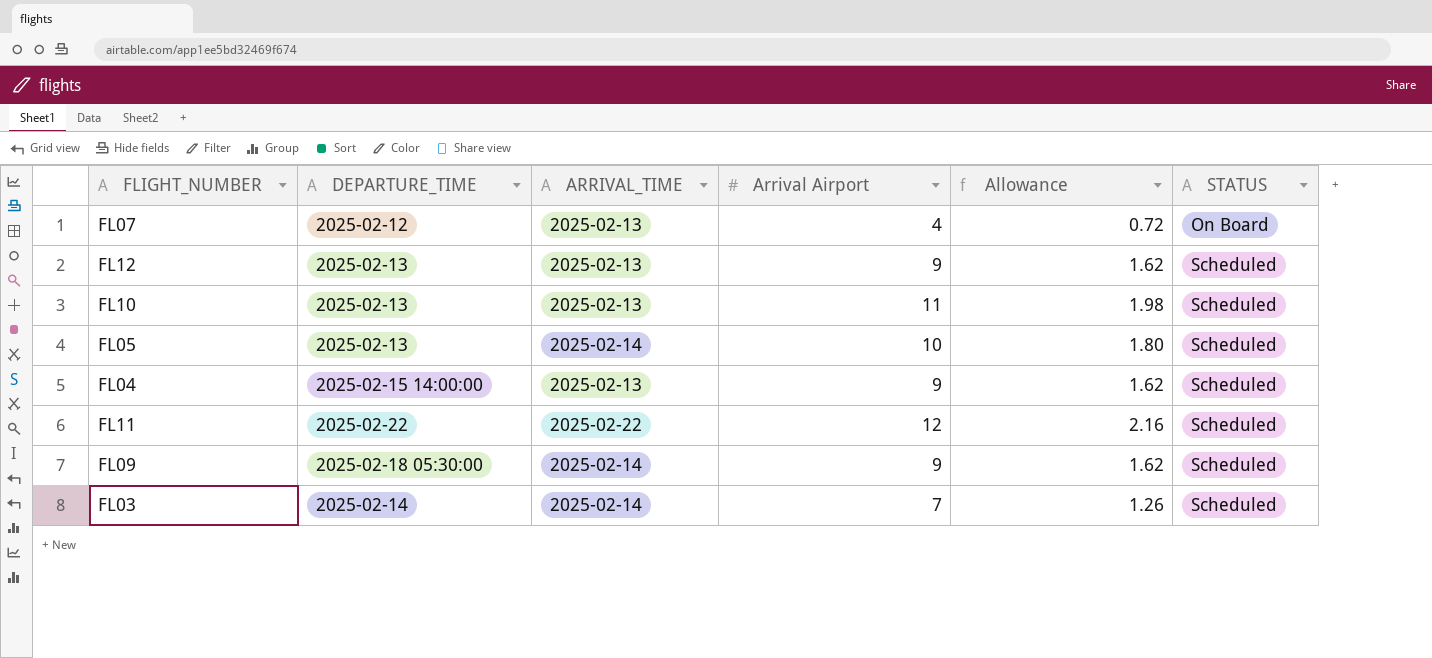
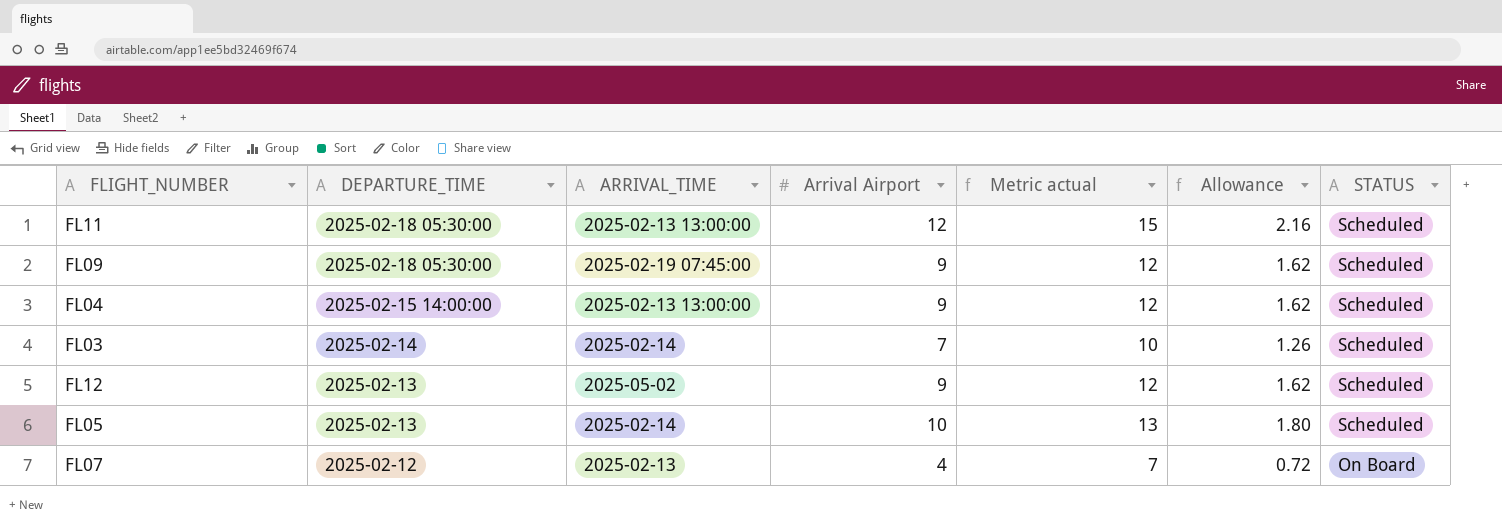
row order: STATUS ascending -> DEPARTURE_TIME descending
column Metric actual | formula: none -> [Arrival Airport] + 3
row FL10: 2025-02-13 | 2025-02-13 | 11 | 1.98 | Scheduled -> none
FL11 | DEPARTURE_TIME: 2025-02-22 -> 2025-02-18 05:30:00
FL11 | ARRIVAL_TIME: 2025-02-22 -> 2025-02-13 13:00:00
FL09 | ARRIVAL_TIME: 2025-02-14 -> 2025-02-19 07:45:00
FL04 | ARRIVAL_TIME: 2025-02-13 -> 2025-02-13 13:00:00
FL12 | ARRIVAL_TIME: 2025-02-13 -> 2025-05-02

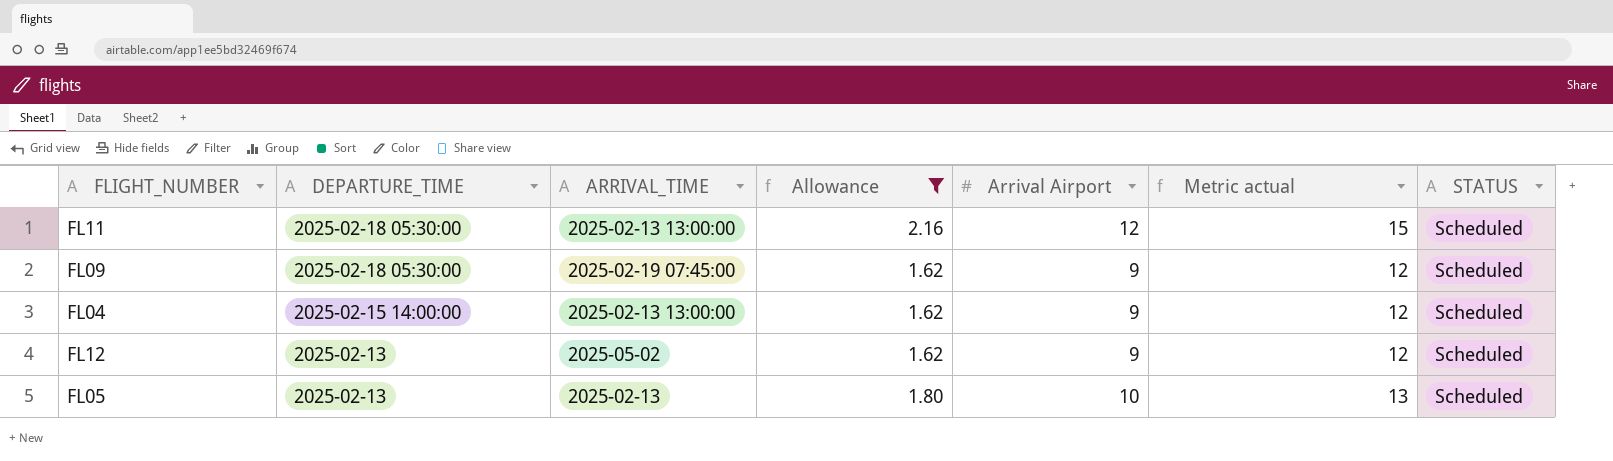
filter: none -> Allowance >= 1.62
column Allowance | position: 6 -> 4
FL05 | ARRIVAL_TIME: 2025-02-14 -> 2025-02-13

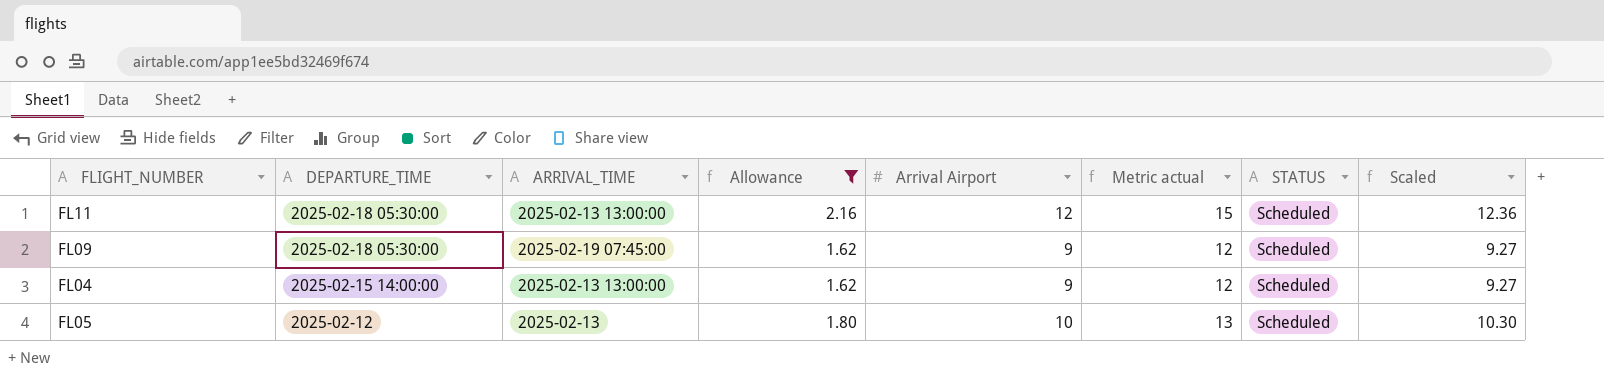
column Scaled | formula: none -> [Arrival Airport] * 1.03
row FL12: 2025-02-13 | 2025-05-02 | 1.62 | 9 | 12 | Scheduled -> none
FL05 | DEPARTURE_TIME: 2025-02-13 -> 2025-02-12

